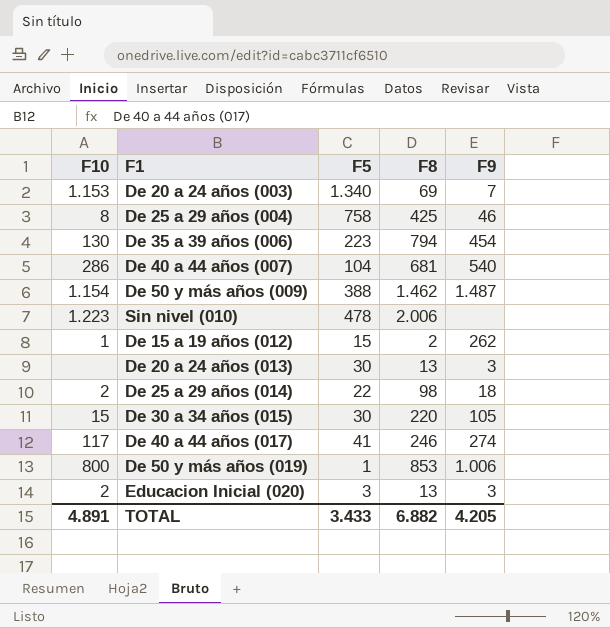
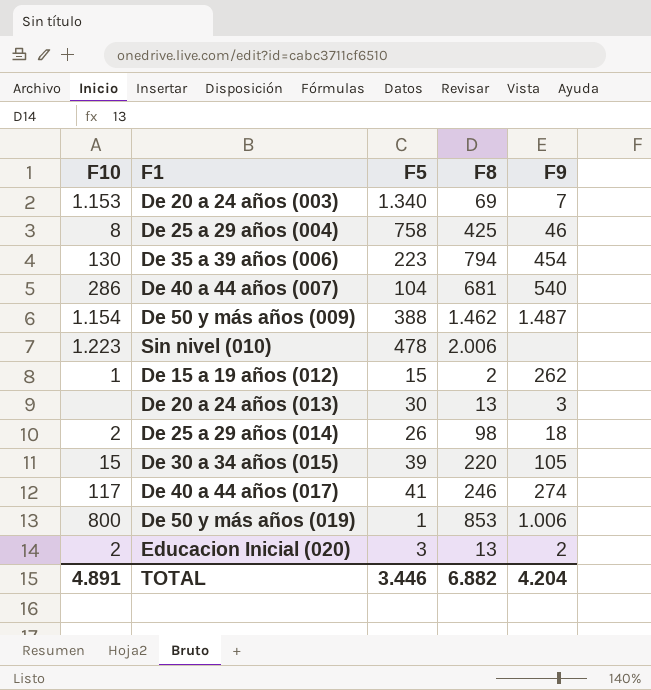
De 25 a 29 años (014) | F5: 22 -> 26
De 30 a 34 años (015) | F5: 30 -> 39
Educacion Inicial (020) | F9: 3 -> 2
TOTAL | F5: 3.433 -> 3.446
TOTAL | F9: 4.205 -> 4.204

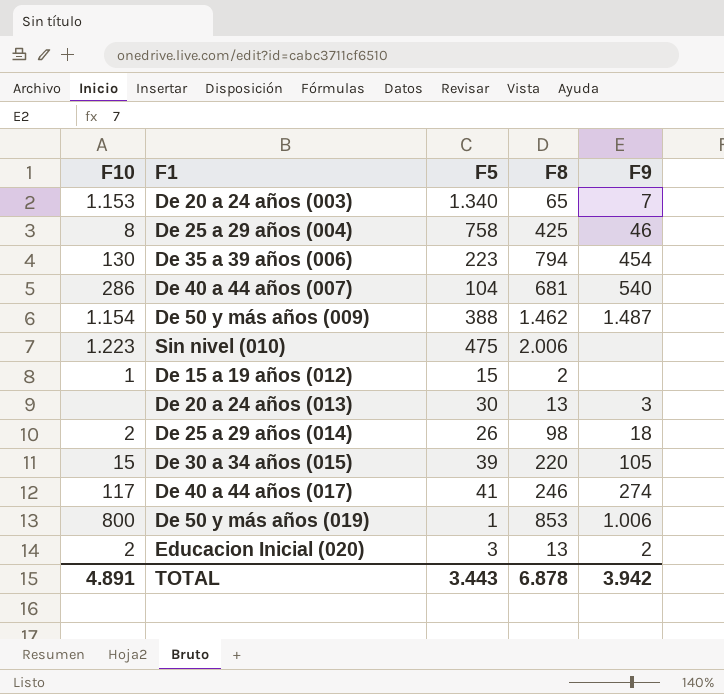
De 20 a 24 años (003) | F8: 69 -> 65
Sin nivel (010) | F5: 478 -> 475
De 15 a 19 años (012) | F9: 262 -> none
TOTAL | F5: 3.446 -> 3.443
TOTAL | F8: 6.882 -> 6.878
TOTAL | F9: 4.204 -> 3.942

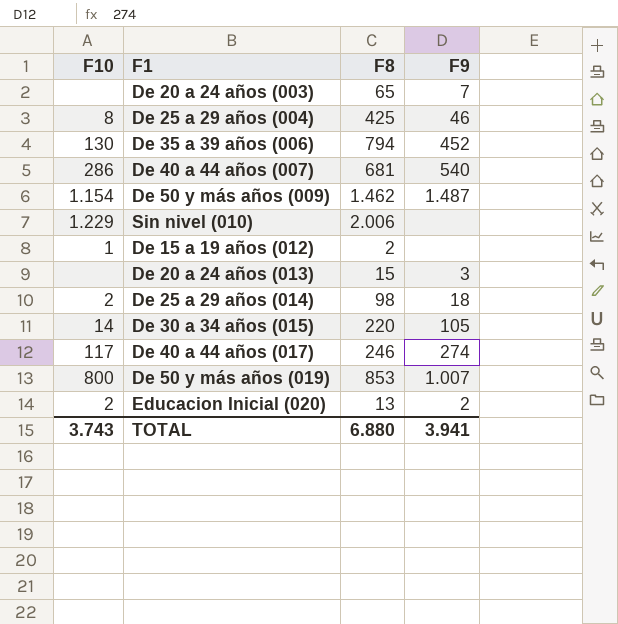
column F5 | position: 3 -> none
De 20 a 24 años (003) | F10: 1.153 -> none
De 35 a 39 años (006) | F9: 454 -> 452
Sin nivel (010) | F10: 1.223 -> 1.229
De 20 a 24 años (013) | F8: 13 -> 15
De 30 a 34 años (015) | F10: 15 -> 14
De 50 y más años (019) | F9: 1.006 -> 1.007
TOTAL | F10: 4.891 -> 3.743
TOTAL | F8: 6.878 -> 6.880
TOTAL | F9: 3.942 -> 3.941

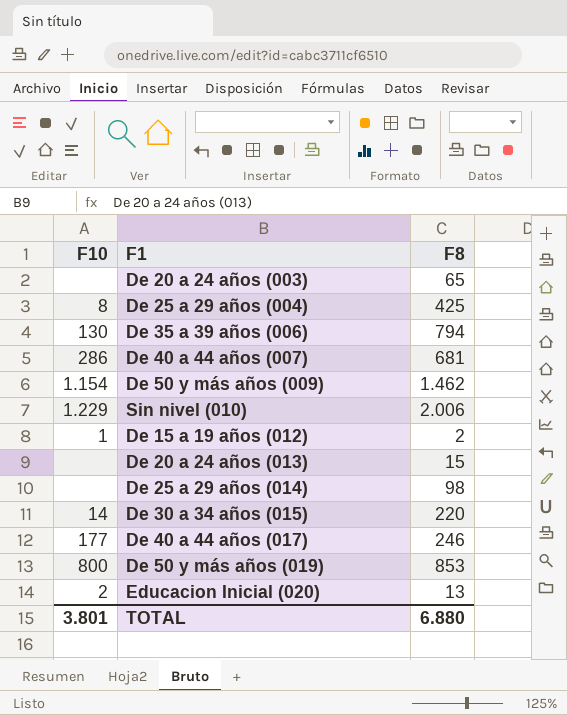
column F9 | position: 4 -> none
De 25 a 29 años (014) | F10: 2 -> none
De 40 a 44 años (017) | F10: 117 -> 177
TOTAL | F10: 3.743 -> 3.801

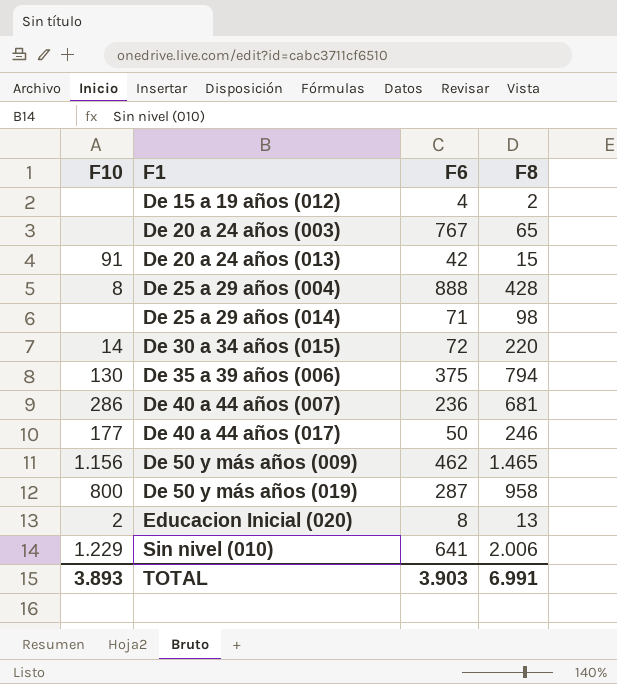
row order: none -> F1 ascending
column F6 | position: none -> 3
De 15 a 19 años (012) | F10: 1 -> none
De 20 a 24 años (013) | F10: none -> 91
De 25 a 29 años (004) | F8: 425 -> 428
De 50 y más años (009) | F10: 1.154 -> 1.156
De 50 y más años (009) | F8: 1.462 -> 1.465
De 50 y más años (019) | F8: 853 -> 958
TOTAL | F10: 3.801 -> 3.893
TOTAL | F8: 6.880 -> 6.991

